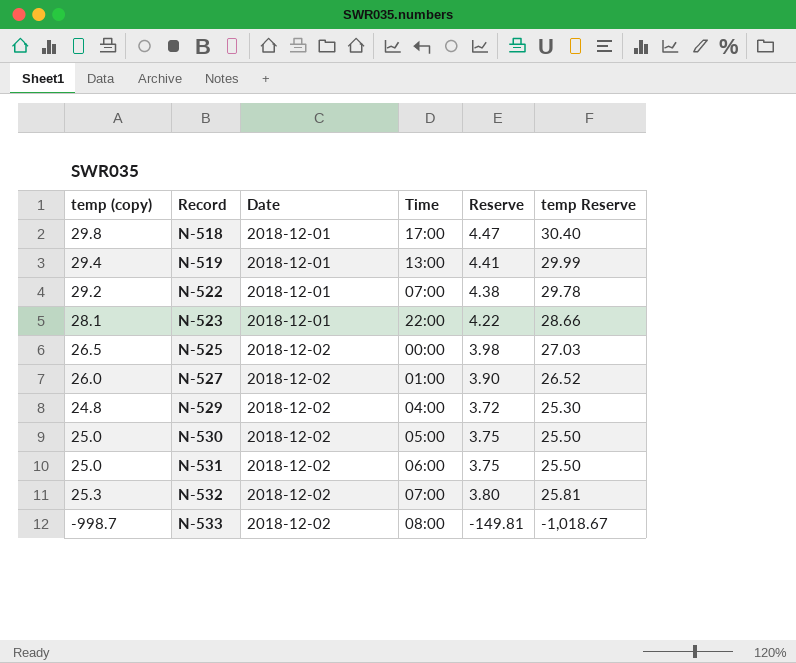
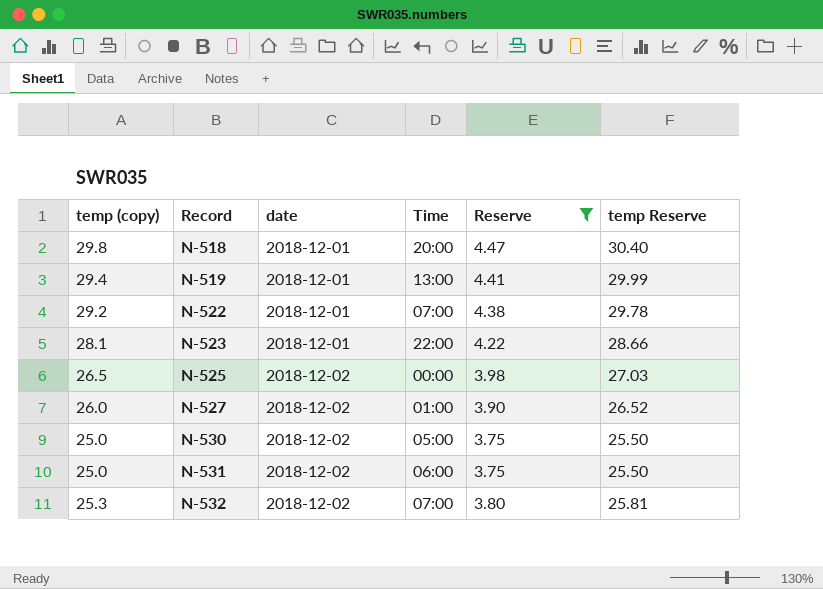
filter: none -> Reserve >= 3.75
column name: Date -> date
N-518 | Time: 17:00 -> 20:00

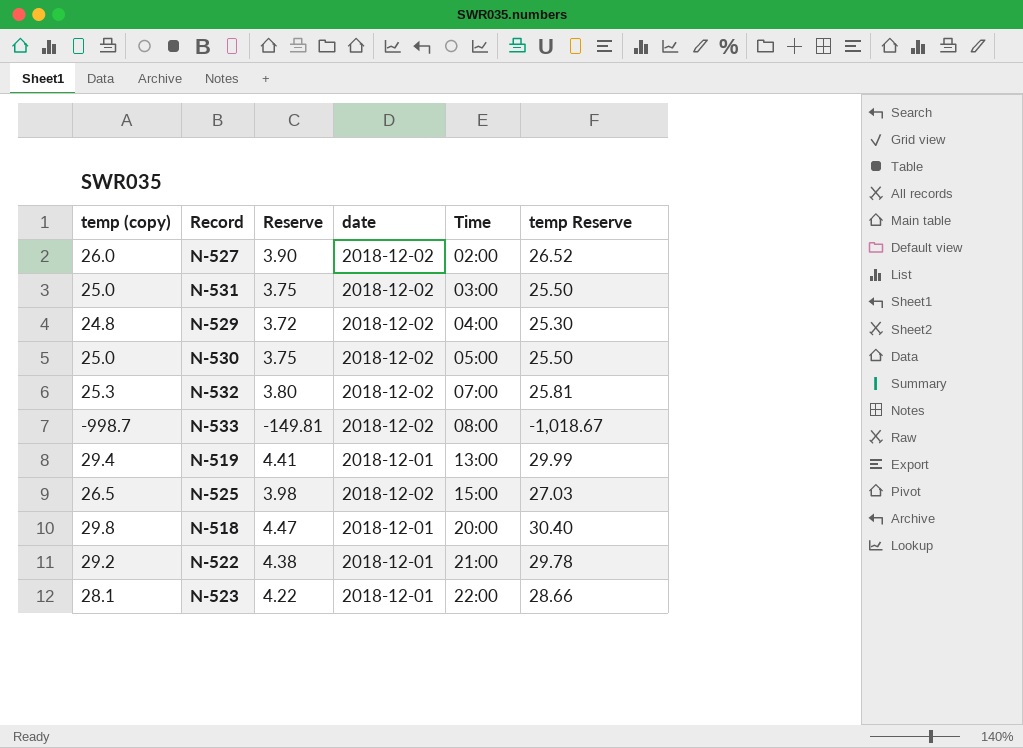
filter: Reserve >= 3.75 -> none
row order: Record ascending -> Time ascending
column Reserve | position: 5 -> 3
N-527 | Time: 01:00 -> 02:00
N-531 | Time: 06:00 -> 03:00
N-525 | Time: 00:00 -> 15:00
N-522 | Time: 07:00 -> 21:00

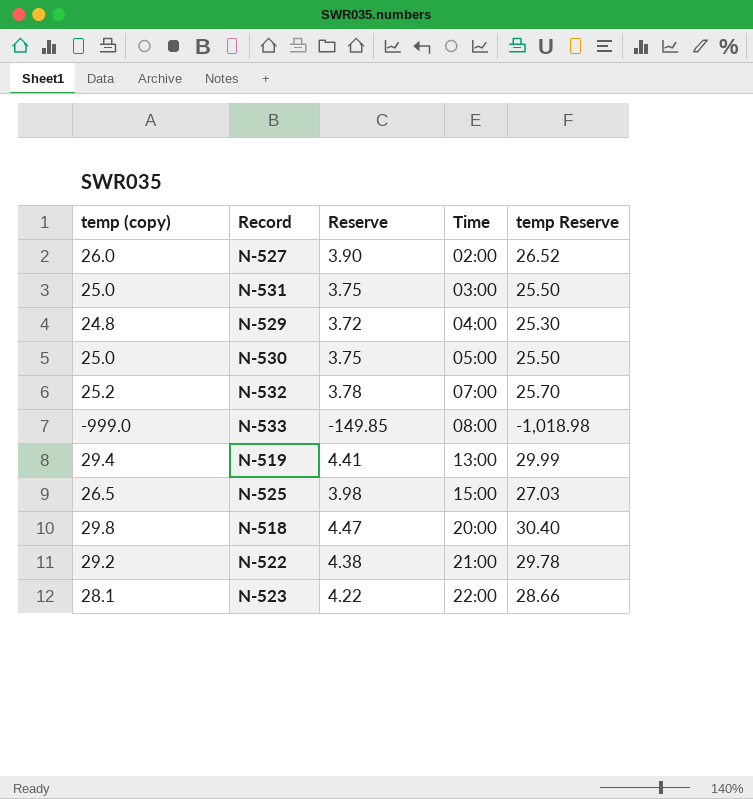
column date | position: 4 -> none
N-532 | temp (copy): 25.3 -> 25.2
N-532 | Reserve: 3.80 -> 3.78
N-532 | temp Reserve: 25.81 -> 25.70
N-533 | temp (copy): -998.7 -> -999.0
N-533 | Reserve: -149.81 -> -149.85
N-533 | temp Reserve: -1,018.67 -> -1,018.98

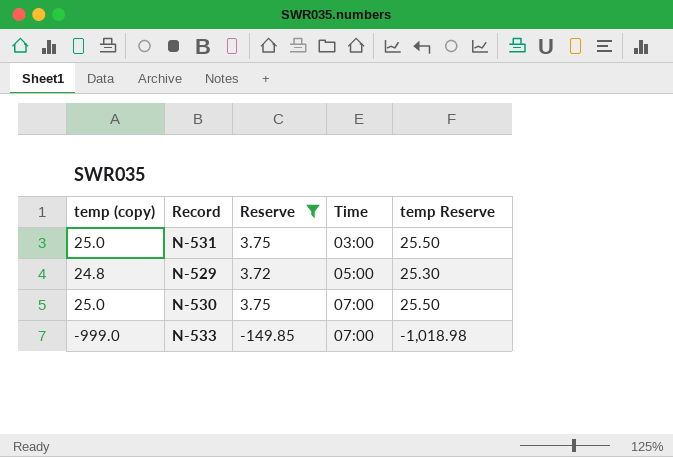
filter: none -> Reserve <= 3.75
N-529 | Time: 04:00 -> 05:00
N-530 | Time: 05:00 -> 07:00
N-533 | Time: 08:00 -> 07:00

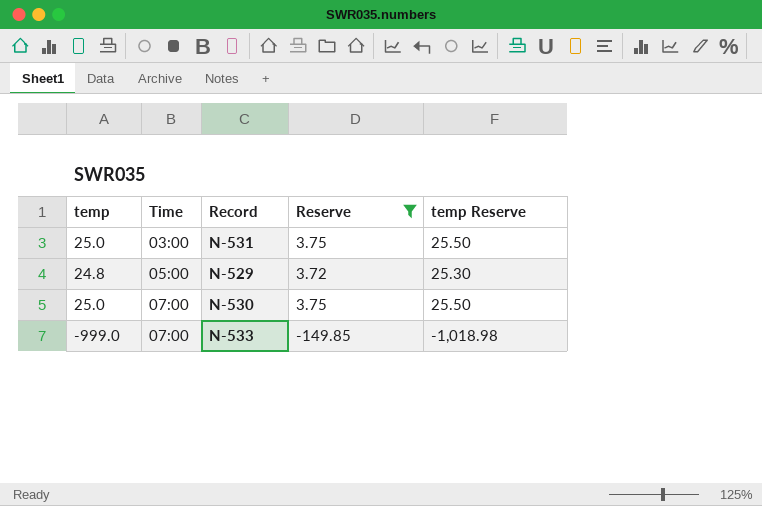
column name: temp (copy) -> temp
column Time | position: 4 -> 2

